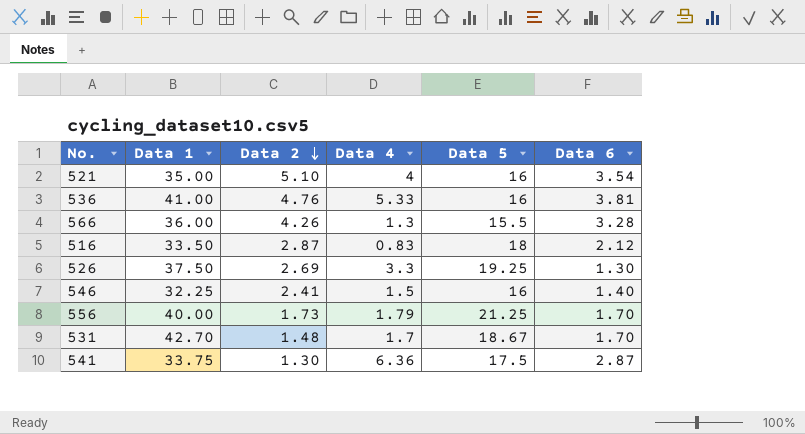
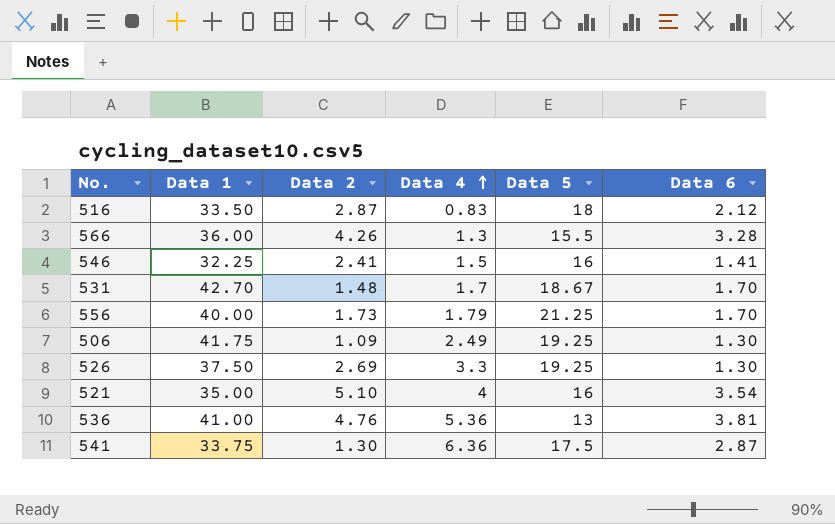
row order: Data 2 descending -> Data 4 ascending
546 | Data 6: 1.40 -> 1.41
row 506: none -> 41.75 | 1.09 | 2.49 | 19.25 | 1.30
536 | Data 4: 5.33 -> 5.36
536 | Data 5: 16 -> 13

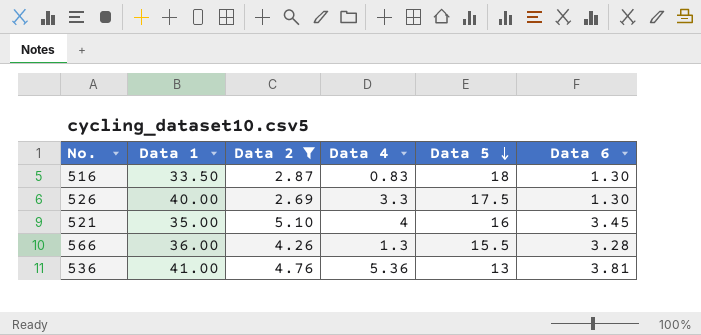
filter: none -> Data 2 >= 2.69
row order: Data 4 ascending -> Data 5 descending
516 | Data 6: 2.12 -> 1.30
526 | Data 1: 37.50 -> 40.00
526 | Data 5: 19.25 -> 17.5
521 | Data 6: 3.54 -> 3.45

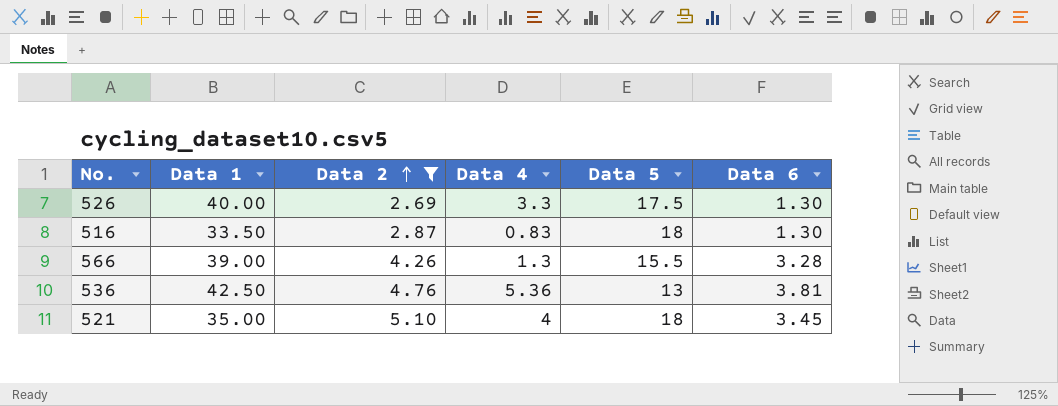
row order: Data 5 descending -> Data 2 ascending
566 | Data 1: 36.00 -> 39.00
536 | Data 1: 41.00 -> 42.50
521 | Data 5: 16 -> 18

